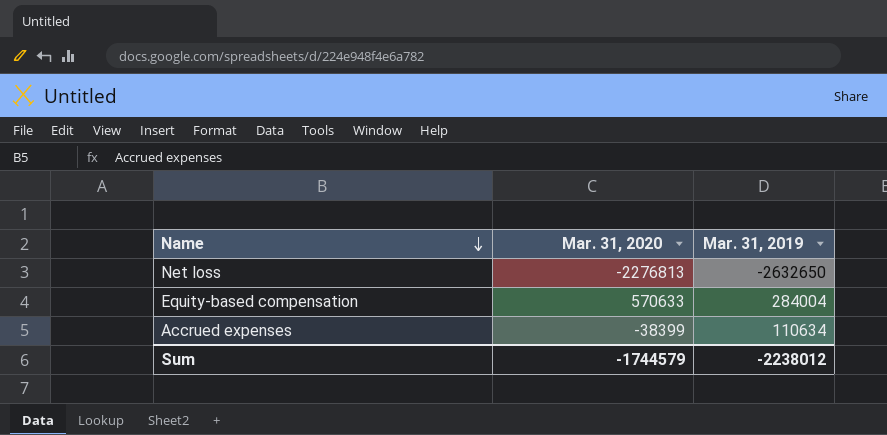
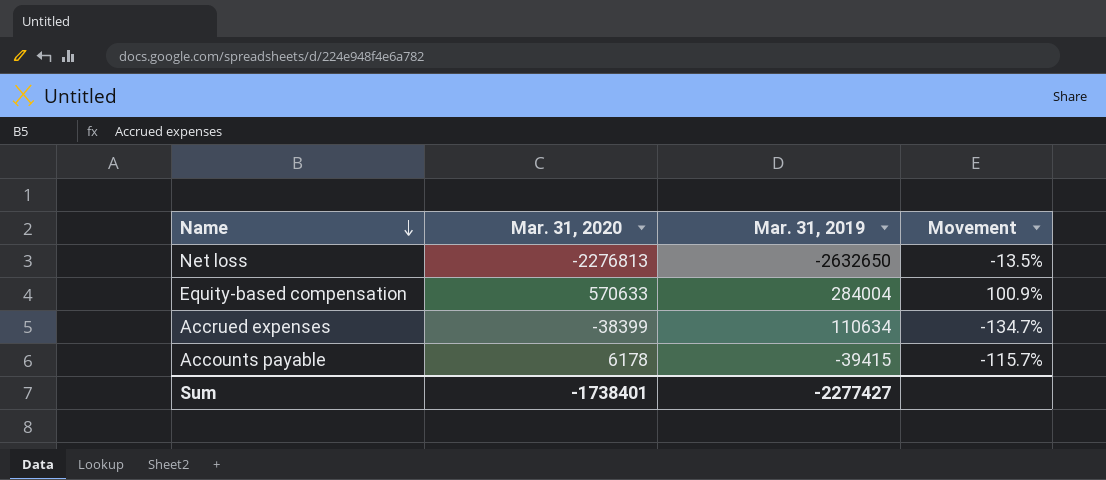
column Movement | formula: none -> ([Mar. 31, 2020] - [Mar. 31, 2019]) / [Mar. 31, 2019]
row Accounts payable: none -> 6178 | -39415 | -115.7%
Sum | Mar. 31, 2020: -1744579 -> -1738401
Sum | Mar. 31, 2019: -2238012 -> -2277427

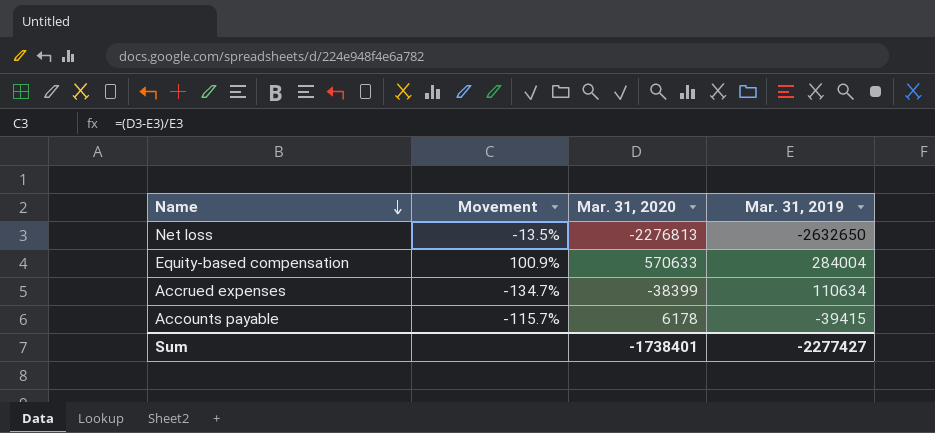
column Movement | position: 4 -> 2

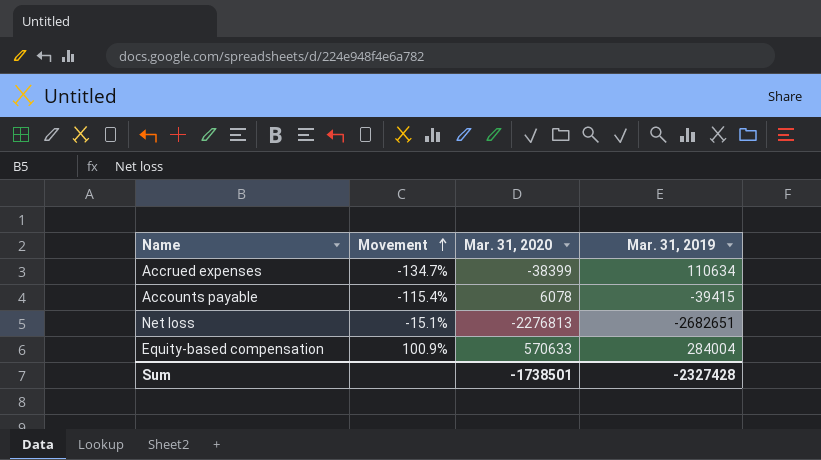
row order: Name descending -> Movement ascending
Accounts payable | Movement: -115.7% -> -115.4%
Accounts payable | Mar. 31, 2020: 6178 -> 6078
Net loss | Movement: -13.5% -> -15.1%
Net loss | Mar. 31, 2019: -2632650 -> -2682651
Sum | Mar. 31, 2020: -1738401 -> -1738501
Sum | Mar. 31, 2019: -2277427 -> -2327428

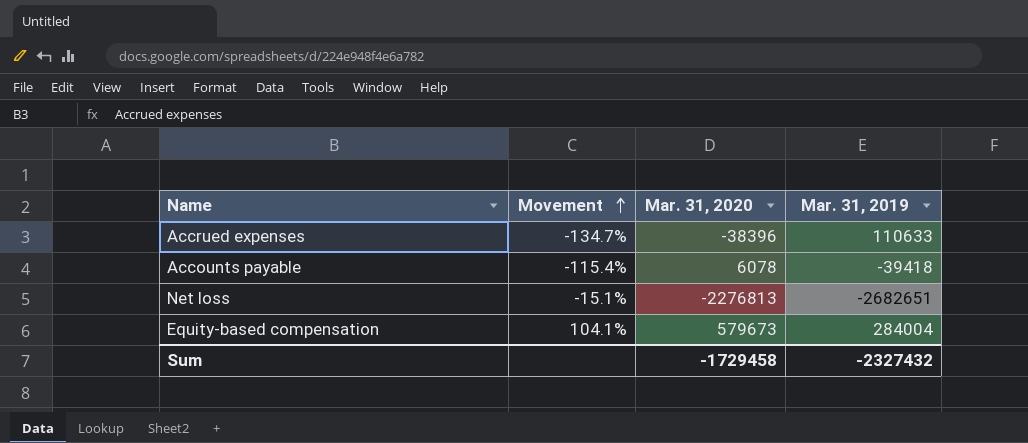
Accrued expenses | Mar. 31, 2020: -38399 -> -38396
Accrued expenses | Mar. 31, 2019: 110634 -> 110633
Accounts payable | Mar. 31, 2019: -39415 -> -39418
Equity-based compensation | Movement: 100.9% -> 104.1%
Equity-based compensation | Mar. 31, 2020: 570633 -> 579673
Sum | Mar. 31, 2020: -1738501 -> -1729458
Sum | Mar. 31, 2019: -2327428 -> -2327432

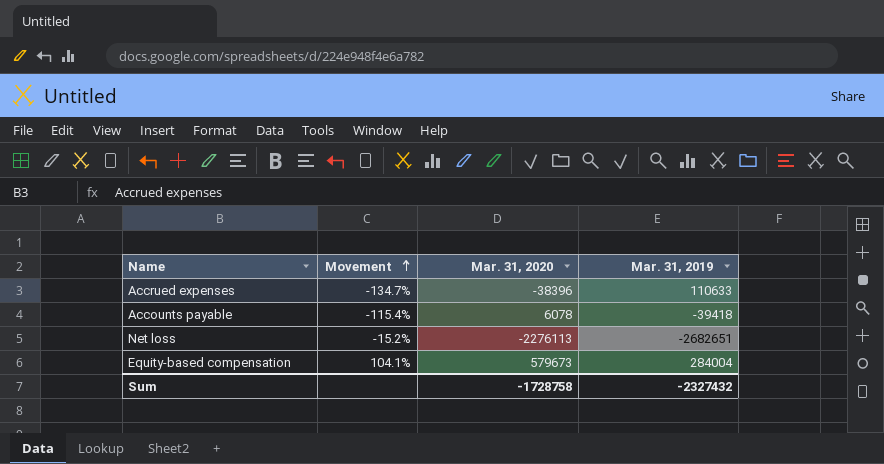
Net loss | Movement: -15.1% -> -15.2%
Net loss | Mar. 31, 2020: -2276813 -> -2276113
Sum | Mar. 31, 2020: -1729458 -> -1728758

